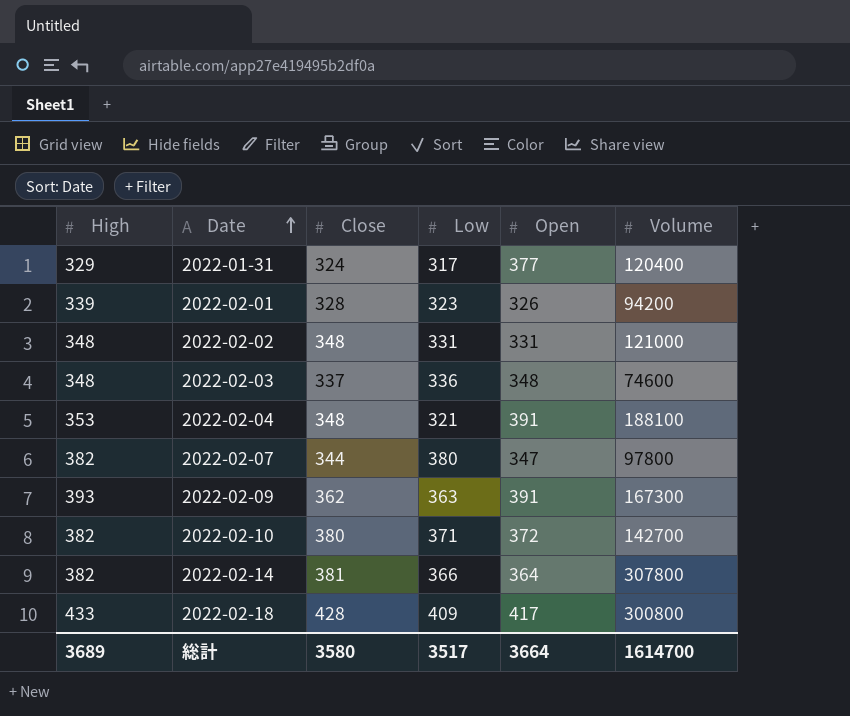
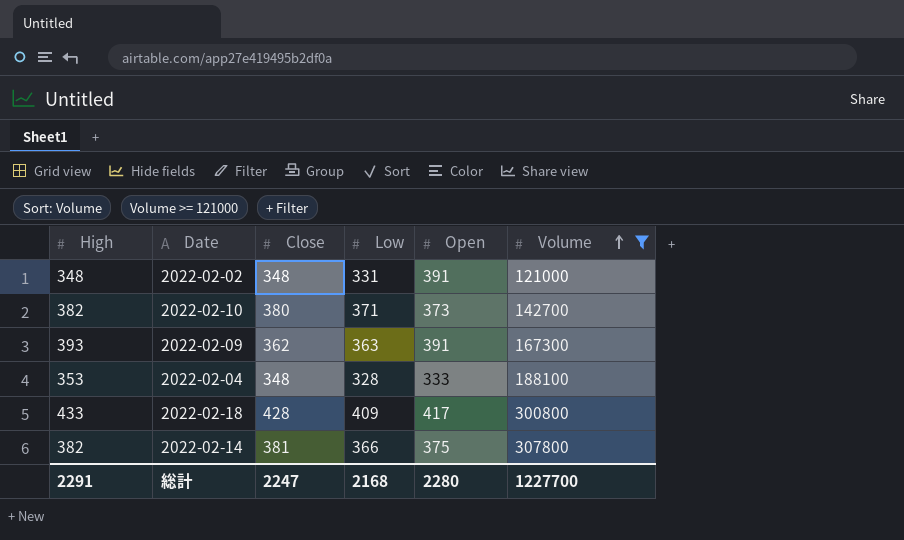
filter: none -> Volume >= 121000
row order: Date ascending -> Volume ascending
2022-02-02 | Open: 331 -> 391
2022-02-10 | Open: 372 -> 373
2022-02-04 | Low: 321 -> 328
2022-02-04 | Open: 391 -> 333
2022-02-14 | Open: 364 -> 375
総計 | High: 3689 -> 2291
総計 | Close: 3580 -> 2247
総計 | Low: 3517 -> 2168
総計 | Open: 3664 -> 2280
総計 | Volume: 1614700 -> 1227700

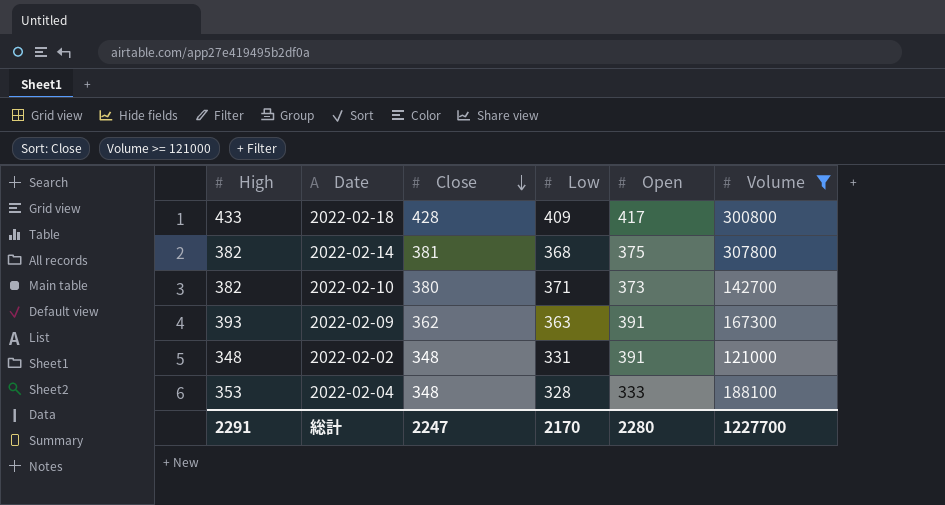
row order: Volume ascending -> Close descending
2022-02-14 | Low: 366 -> 368
総計 | Low: 2168 -> 2170

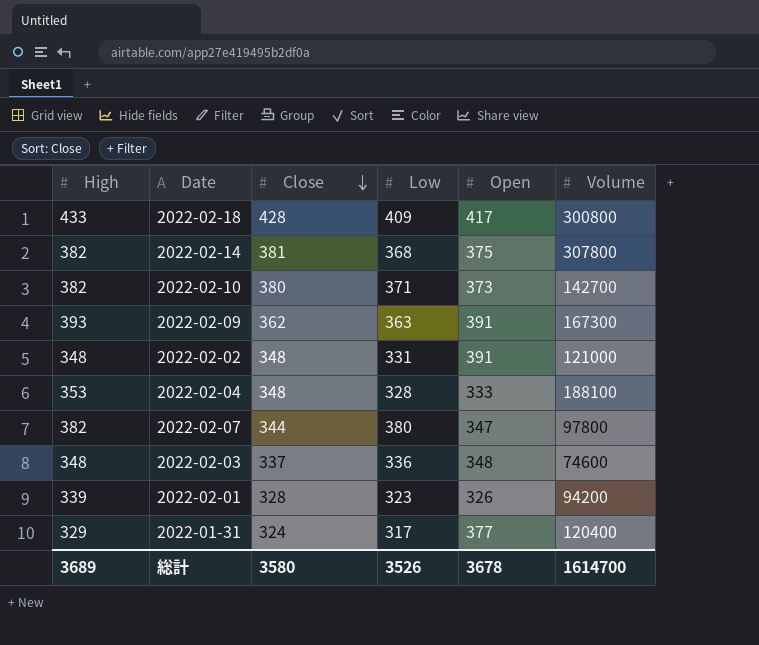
filter: Volume >= 121000 -> none
総計 | High: 2291 -> 3689
総計 | Close: 2247 -> 3580
総計 | Low: 2170 -> 3526
総計 | Open: 2280 -> 3678
総計 | Volume: 1227700 -> 1614700

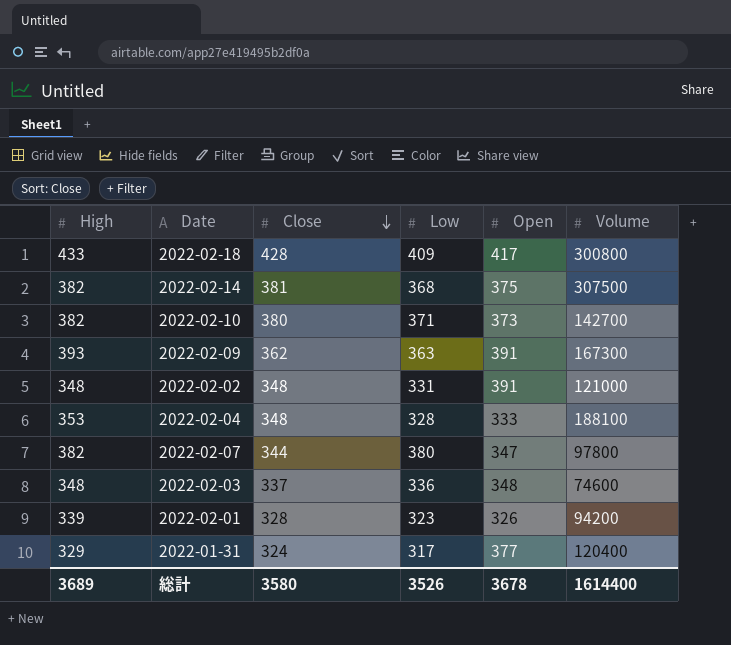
2022-02-14 | Volume: 307800 -> 307500
総計 | Volume: 1614700 -> 1614400

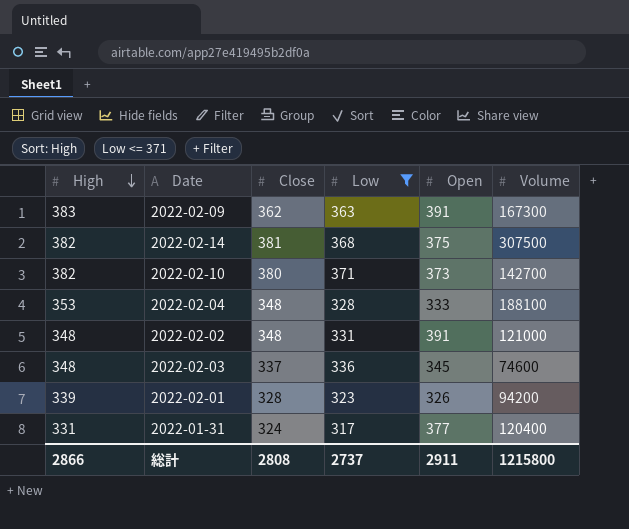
filter: none -> Low <= 371
row order: Close descending -> High descending
2022-02-09 | High: 393 -> 383
2022-02-03 | Open: 348 -> 345
2022-01-31 | High: 329 -> 331
総計 | High: 3689 -> 2866
総計 | Close: 3580 -> 2808
総計 | Low: 3526 -> 2737
総計 | Open: 3678 -> 2911
総計 | Volume: 1614400 -> 1215800

